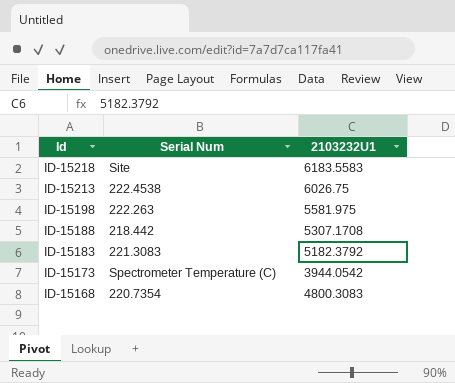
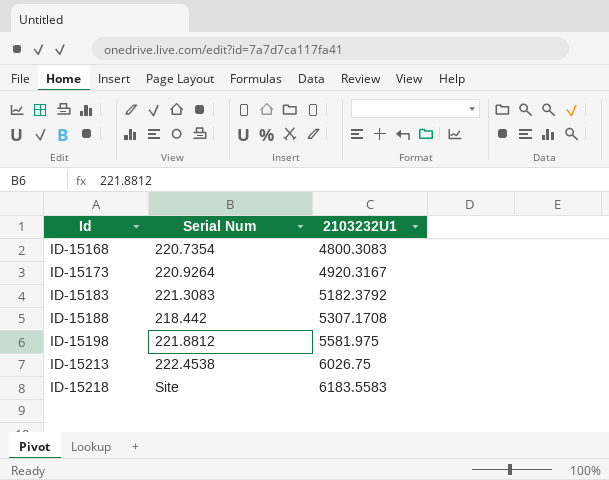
row order: Id descending -> Id ascending
ID-15173 | Serial Num: Spectrometer Temperature (C) -> 220.9264
ID-15173 | 2103232U1: 3944.0542 -> 4920.3167
ID-15198 | Serial Num: 222.263 -> 221.8812

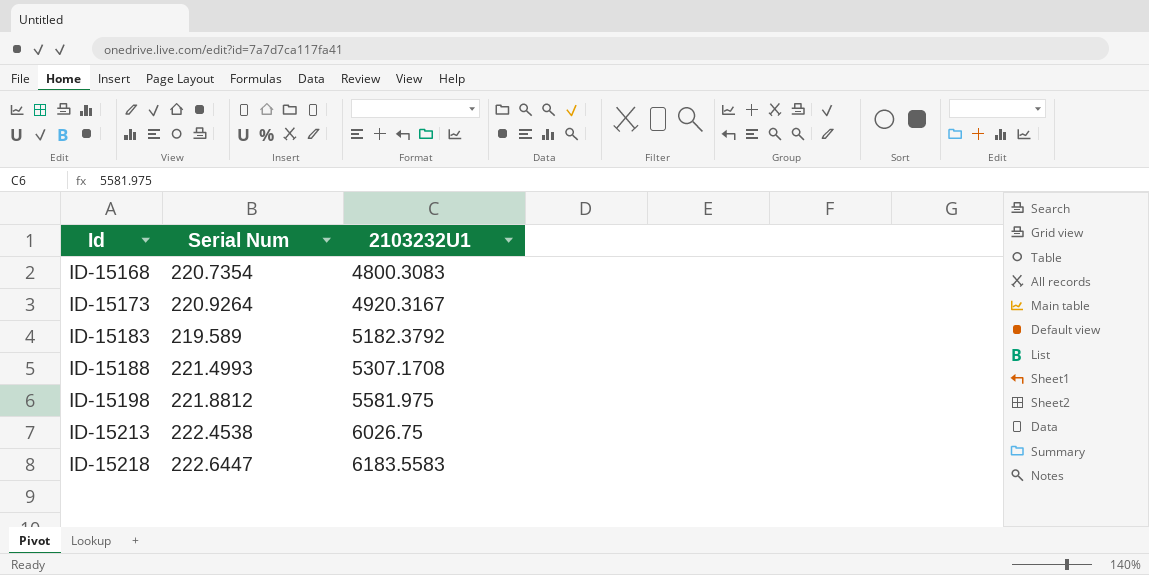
ID-15183 | Serial Num: 221.3083 -> 219.589
ID-15188 | Serial Num: 218.442 -> 221.4993
ID-15218 | Serial Num: Site -> 222.6447

